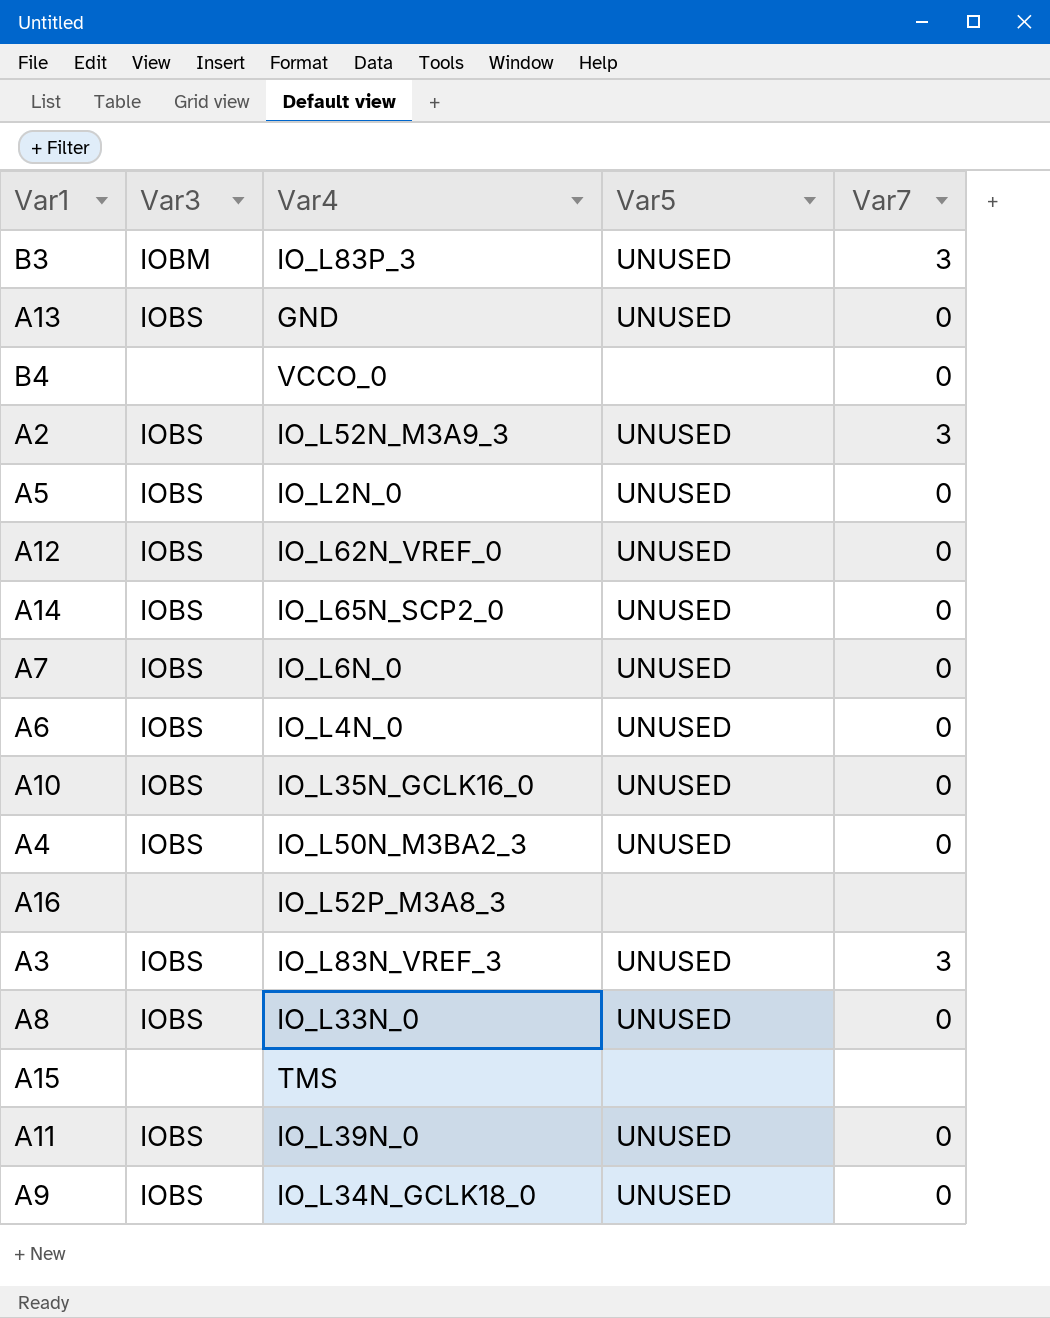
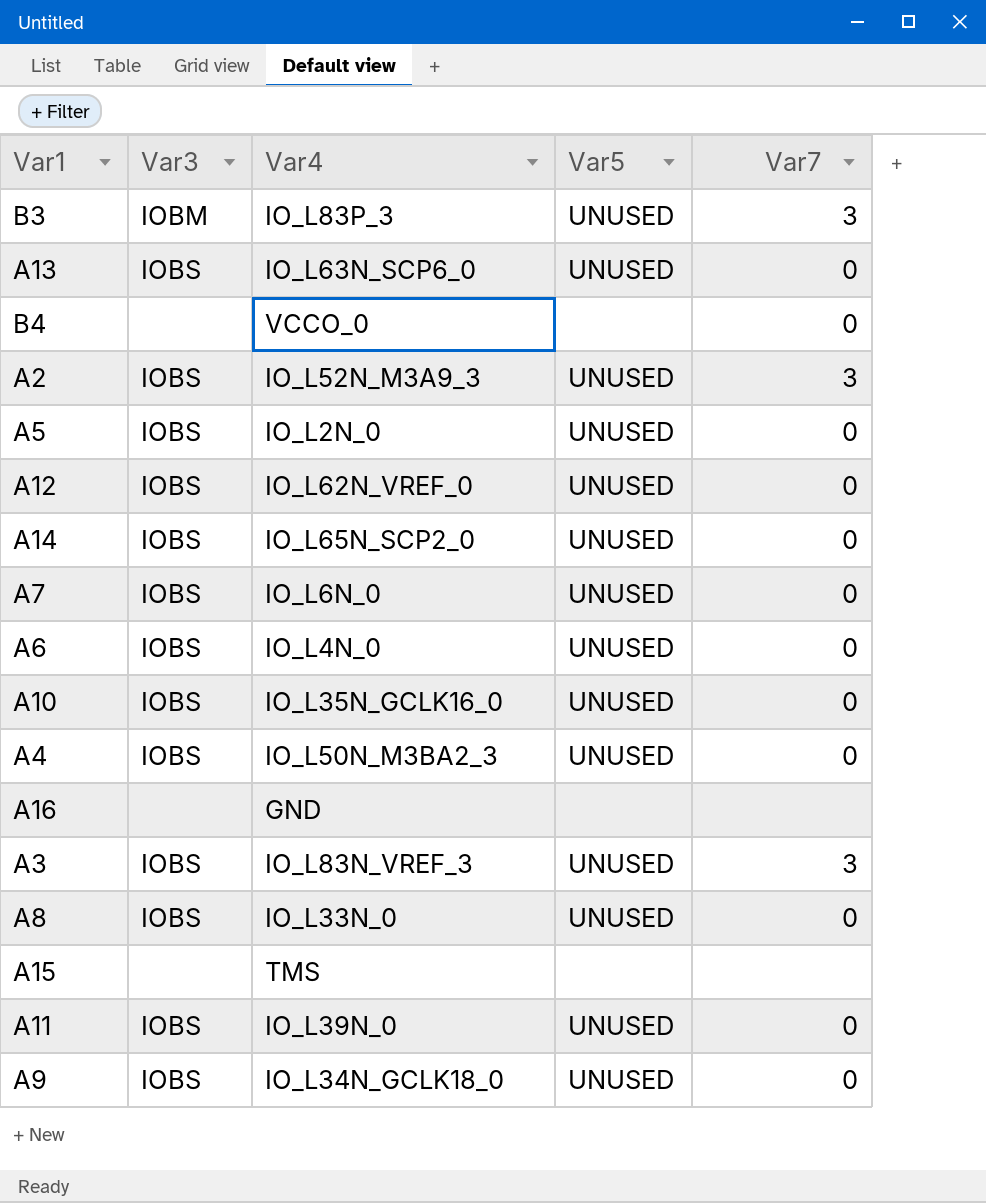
A13 | Var4: GND -> IO_L63N_SCP6_0
A16 | Var4: IO_L52P_M3A8_3 -> GND

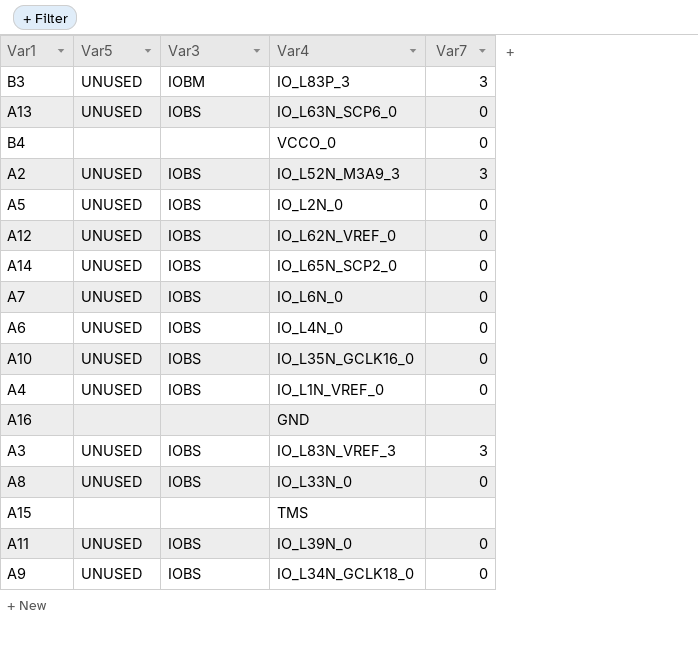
column Var5 | position: 4 -> 2
A4 | Var4: IO_L50N_M3BA2_3 -> IO_L1N_VREF_0

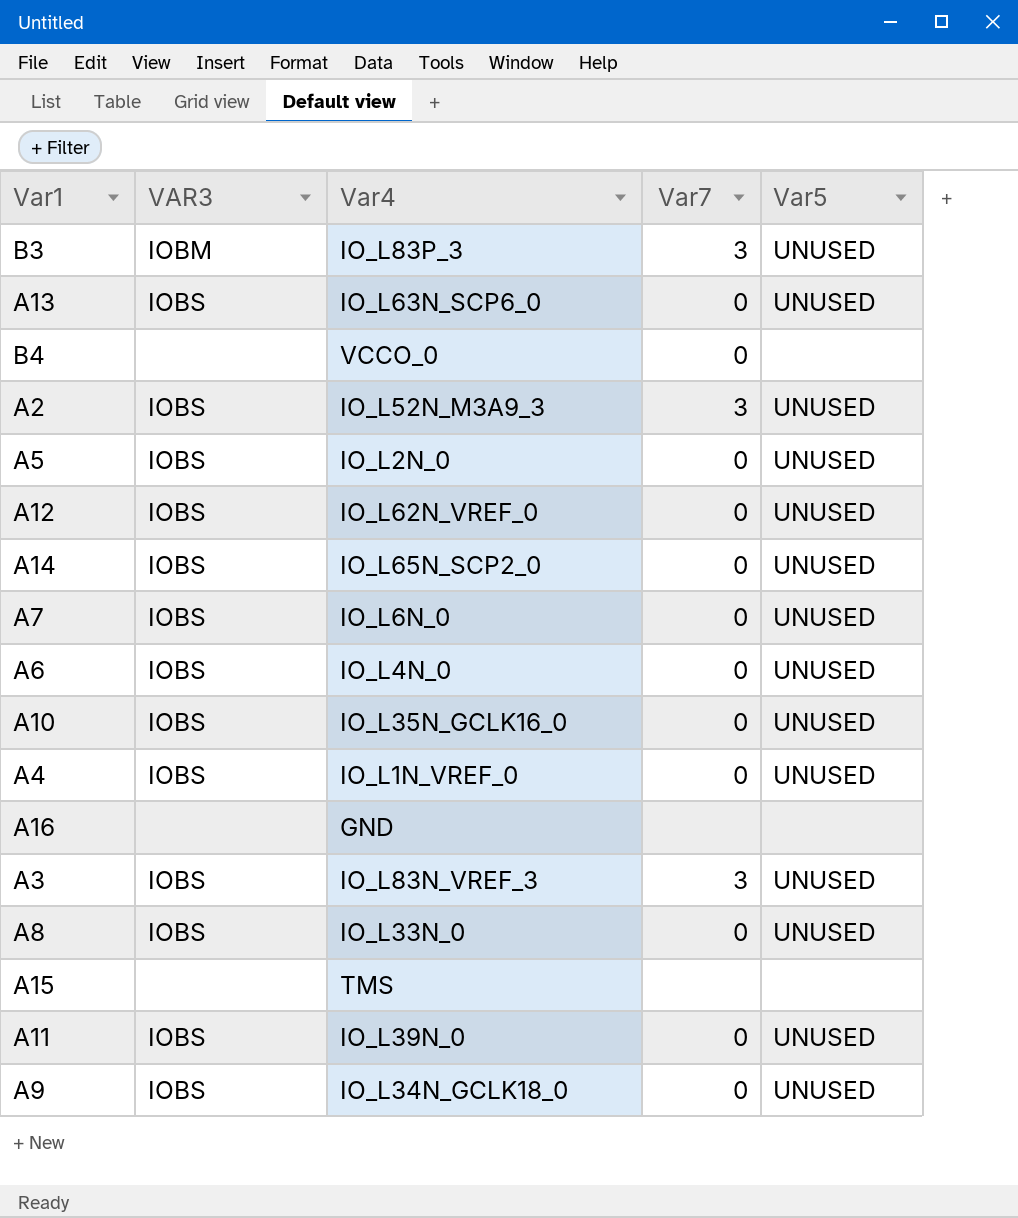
column name: Var3 -> VAR3
column Var5 | position: 2 -> 5

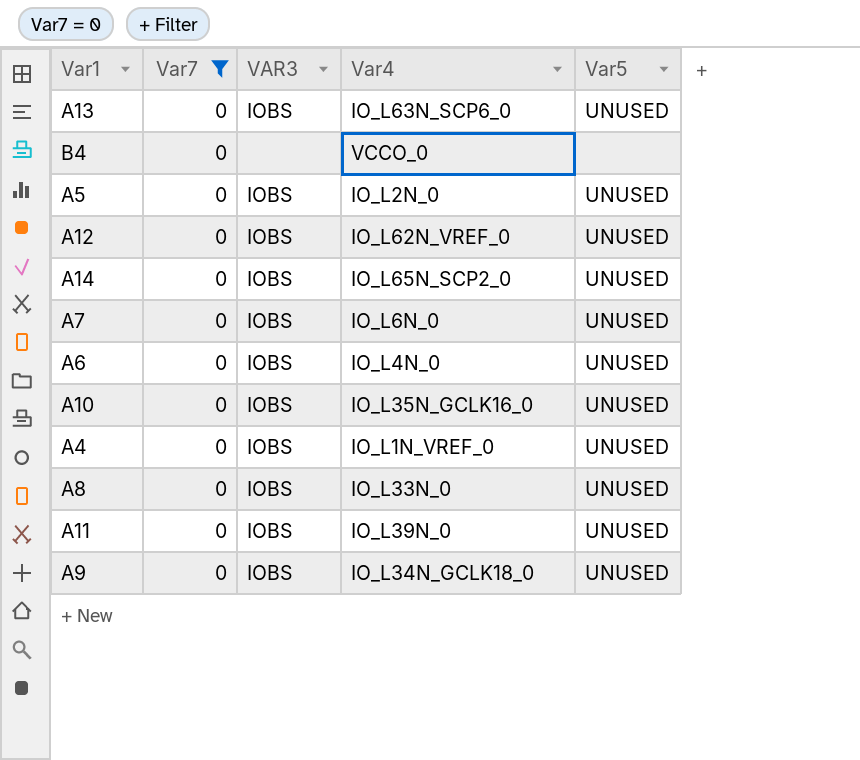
filter: none -> Var7 = 0
column Var7 | position: 4 -> 2

